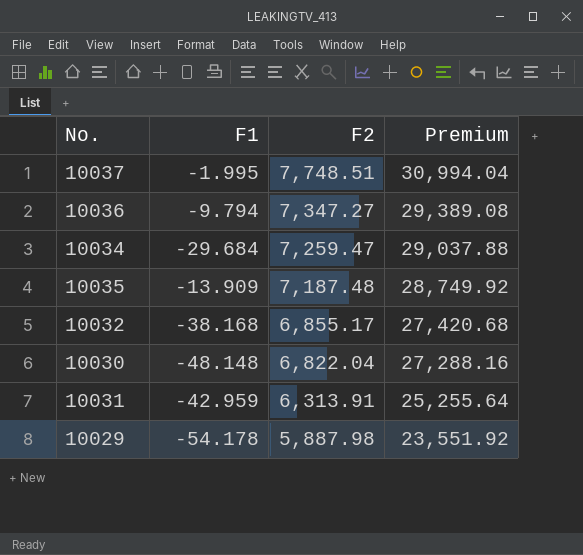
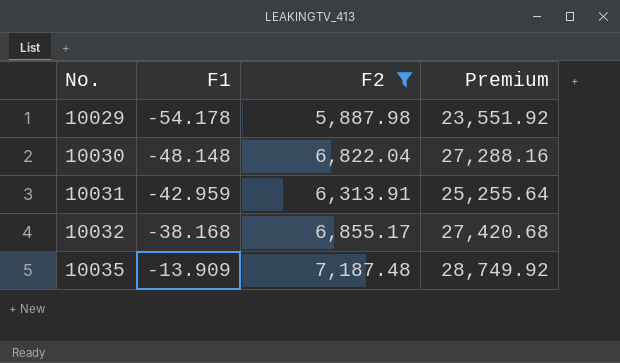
filter: none -> F2 <= 7,187.48
row order: F2 descending -> No. ascending

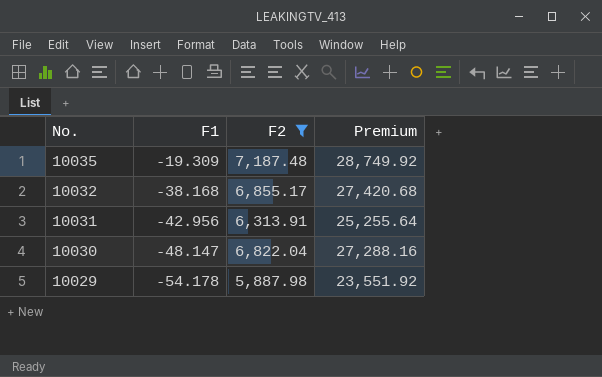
row order: No. ascending -> No. descending
10035 | F1: -13.909 -> -19.309
10031 | F1: -42.959 -> -42.956
10030 | F1: -48.148 -> -48.147

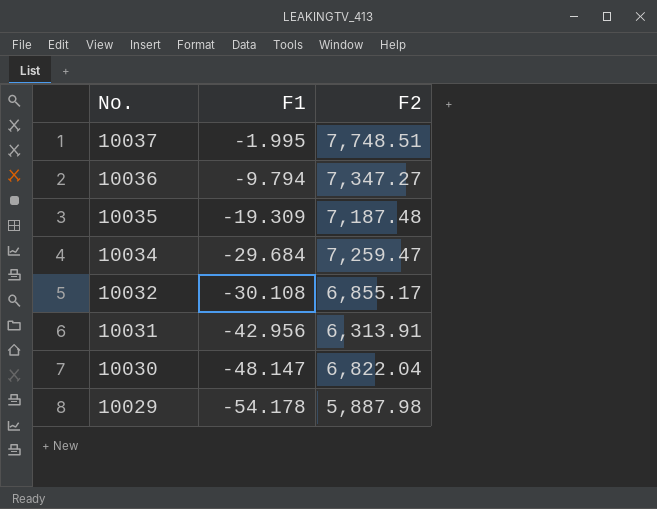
filter: F2 <= 7,187.48 -> none
column Premium | formula: [F2] * 4 -> none
10032 | F1: -38.168 -> -30.108

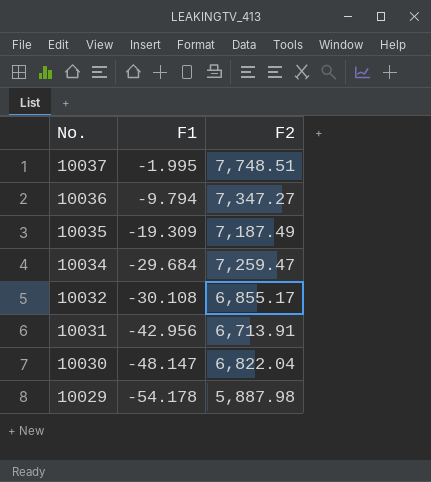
10035 | F2: 7,187.48 -> 7,187.49
10031 | F2: 6,313.91 -> 6,713.91

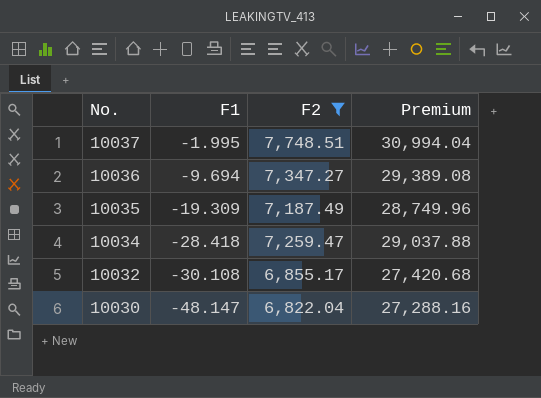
filter: none -> F2 >= 6,822.04
column Premium | formula: none -> [F2] * 4
10036 | F1: -9.794 -> -9.694
10034 | F1: -29.684 -> -28.418

